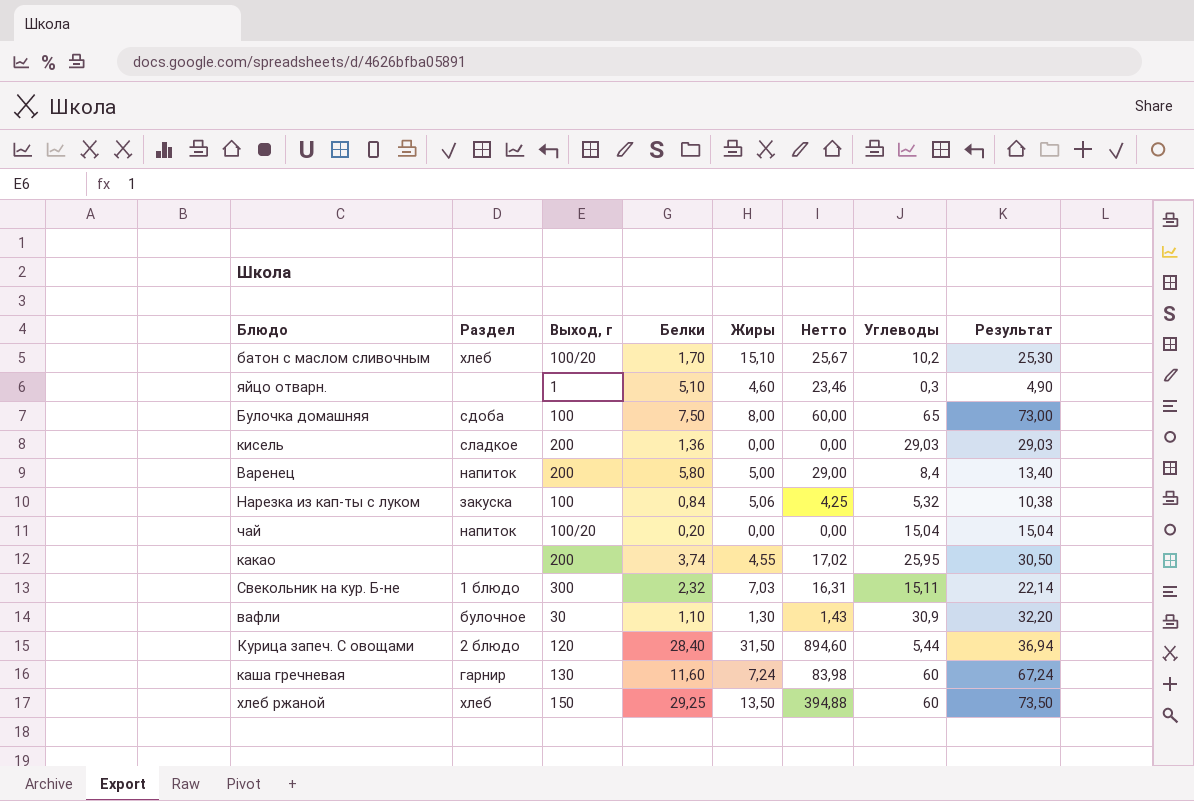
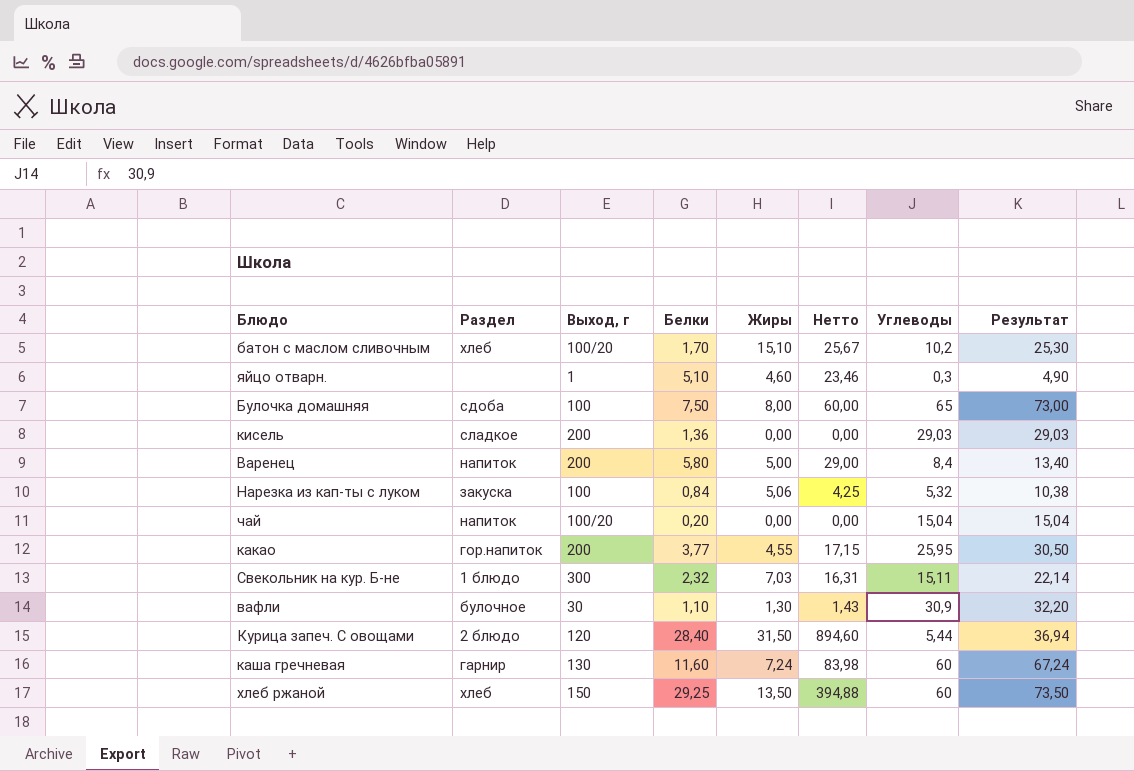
какао | Раздел: none -> гор.напиток
какао | Белки: 3,74 -> 3,77
какао | Нетто: 17,02 -> 17,15

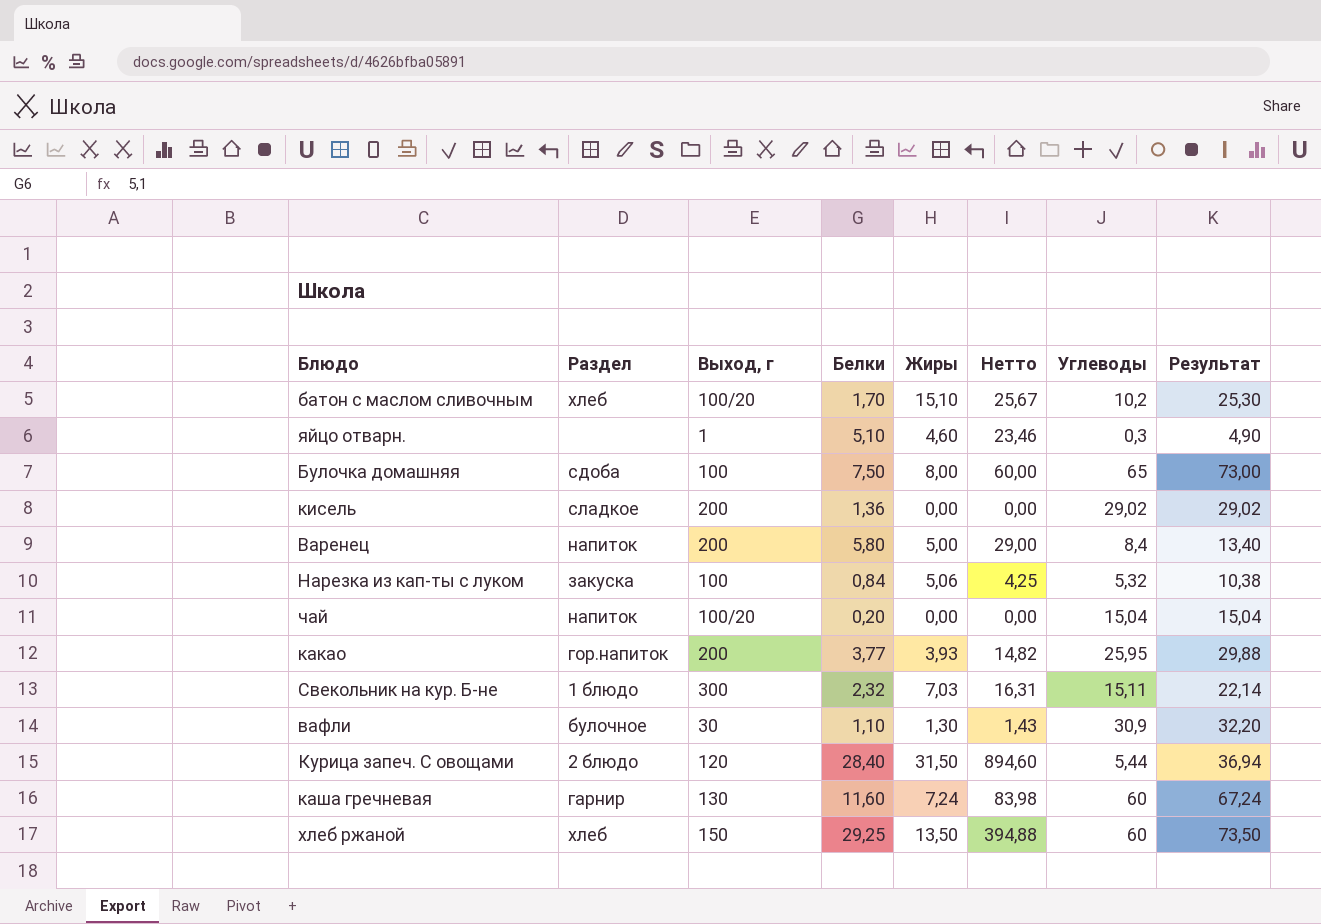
кисель | Углеводы: 29,03 -> 29,02
кисель | Результат: 29,03 -> 29,02
какао | Жиры: 4,55 -> 3,93
какао | Нетто: 17,15 -> 14,82
какао | Результат: 30,50 -> 29,88

